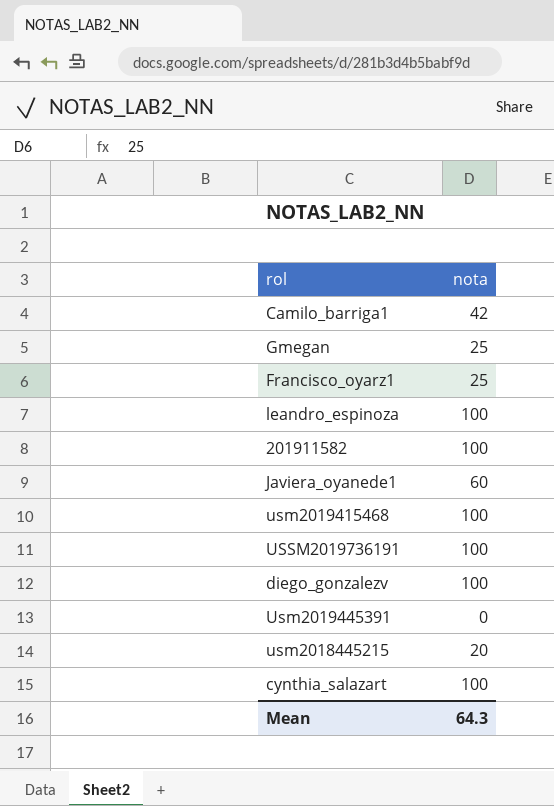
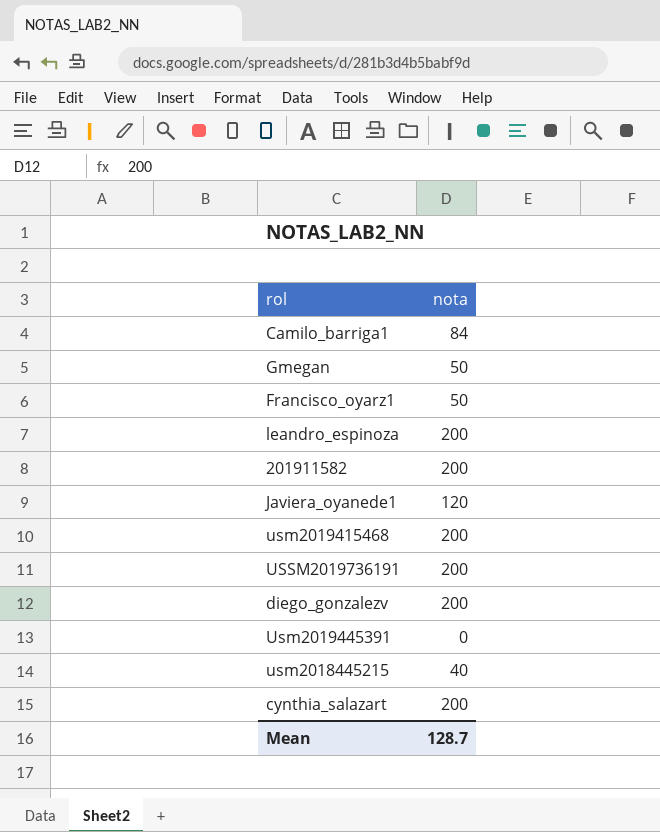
Camilo_barriga1 | nota: 42 -> 84
Gmegan | nota: 25 -> 50
Francisco_oyarz1 | nota: 25 -> 50
leandro_espinoza | nota: 100 -> 200
201911582 | nota: 100 -> 200
Javiera_oyanede1 | nota: 60 -> 120
usm2019415468 | nota: 100 -> 200
USSM2019736191 | nota: 100 -> 200
diego_gonzalezv | nota: 100 -> 200
usm2018445215 | nota: 20 -> 40
cynthia_salazart | nota: 100 -> 200
Mean | nota: 64.3 -> 128.7

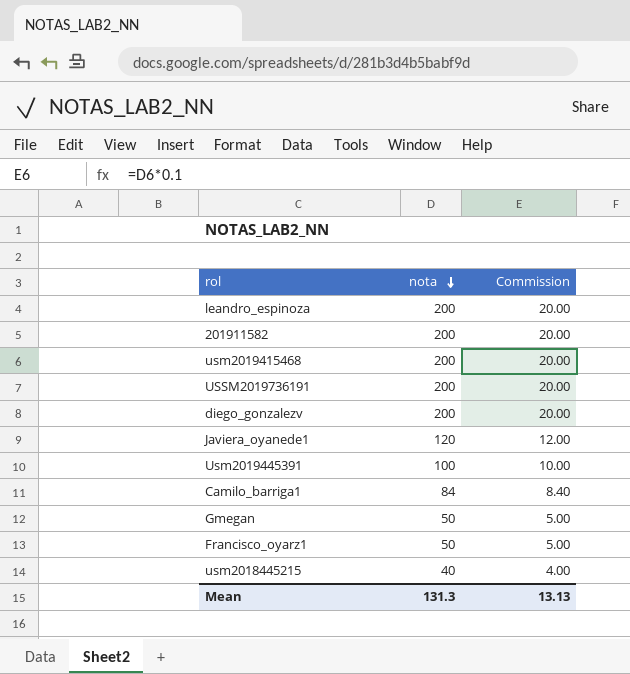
row order: none -> nota descending
column Commission | formula: none -> [nota] * 0.1
row cynthia_salazart: 200 -> none
Usm2019445391 | nota: 0 -> 100
Mean | nota: 128.7 -> 131.3

